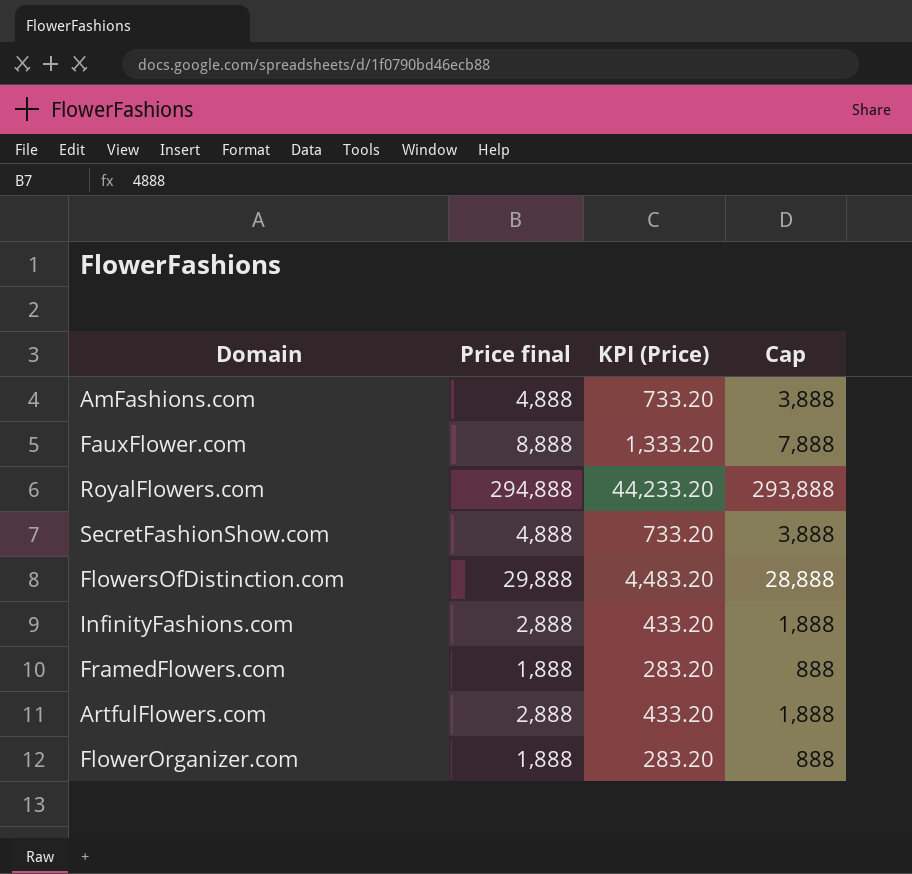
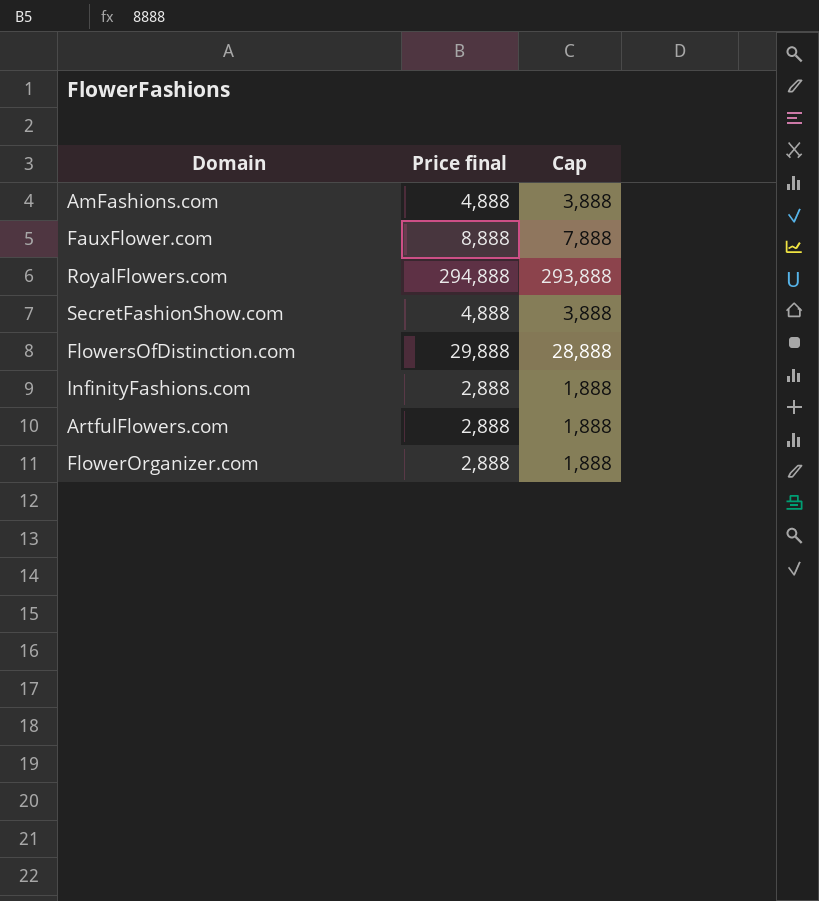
column KPI (Price) | formula: [Price final] * 0.15 -> none
row FramedFlowers.com: 1,888 | 283.20 | 888 -> none
FlowerOrganizer.com | Price final: 1,888 -> 2,888
FlowerOrganizer.com | Cap: 888 -> 1,888

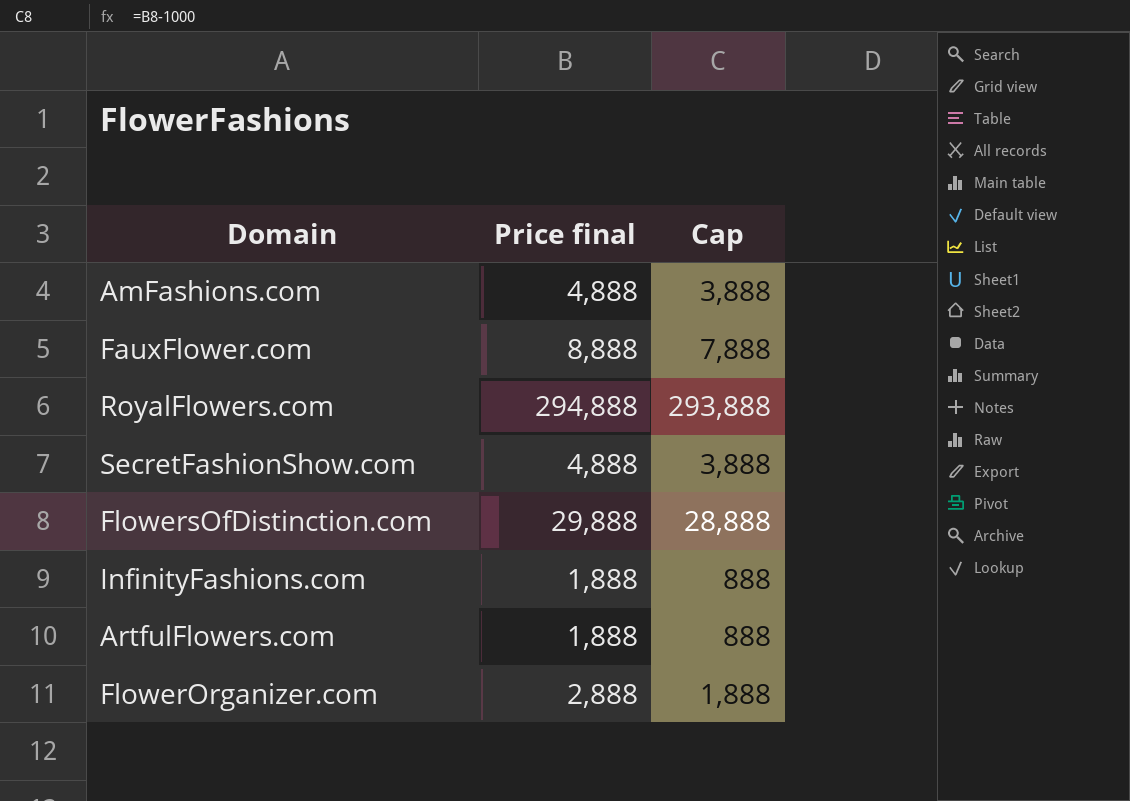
InfinityFashions.com | Price final: 2,888 -> 1,888
InfinityFashions.com | Cap: 1,888 -> 888
ArtfulFlowers.com | Price final: 2,888 -> 1,888
ArtfulFlowers.com | Cap: 1,888 -> 888

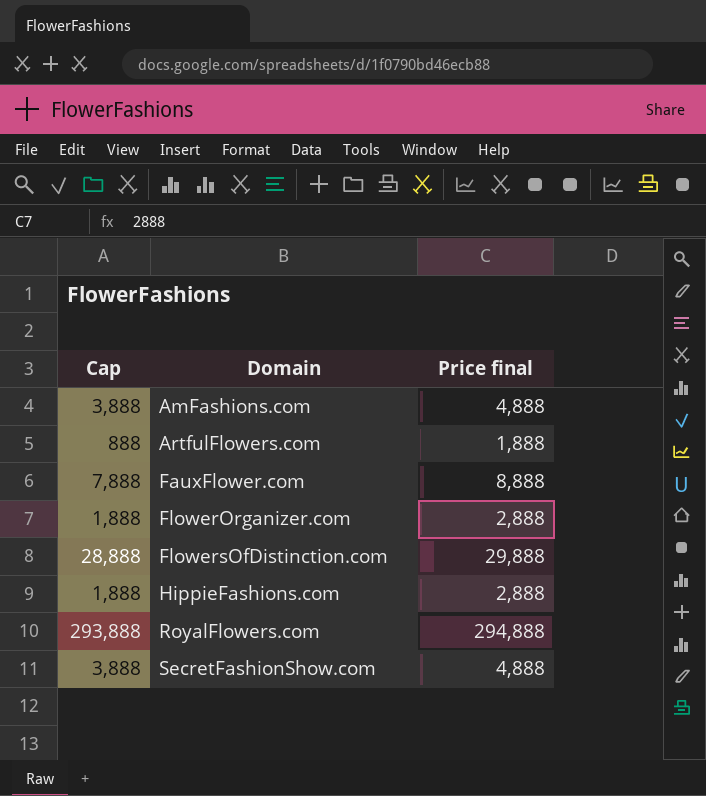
row order: none -> Domain ascending
column Cap | position: 3 -> 1
row InfinityFashions.com: 1,888 | 888 -> none
row HippieFashions.com: none -> 1,888 | 2,888

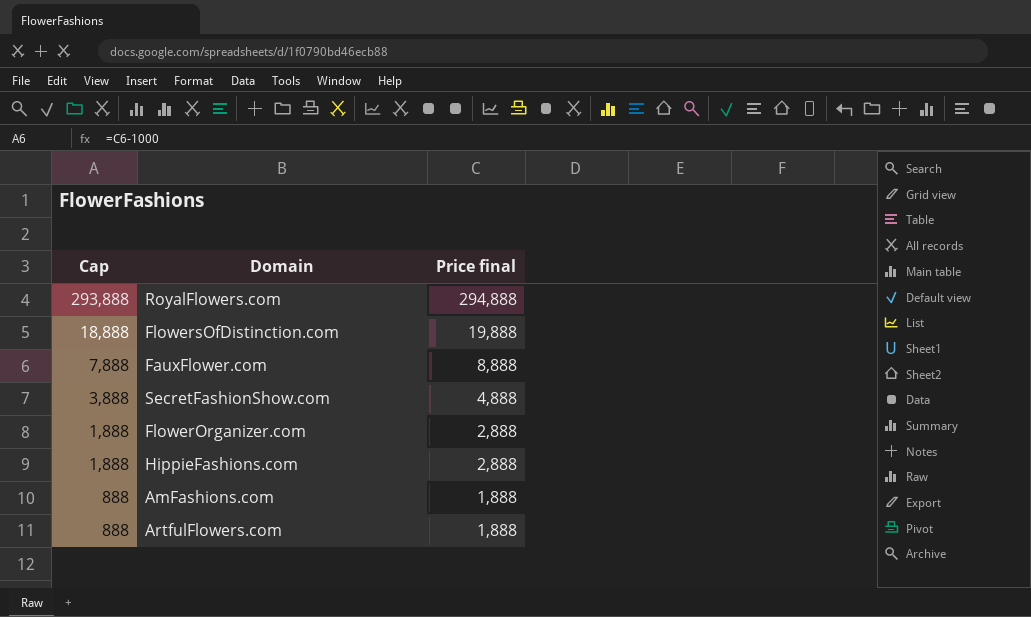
row order: Domain ascending -> Cap descending
FlowersOfDistinction.com | Cap: 28,888 -> 18,888
FlowersOfDistinction.com | Price final: 29,888 -> 19,888
AmFashions.com | Cap: 3,888 -> 888
AmFashions.com | Price final: 4,888 -> 1,888

